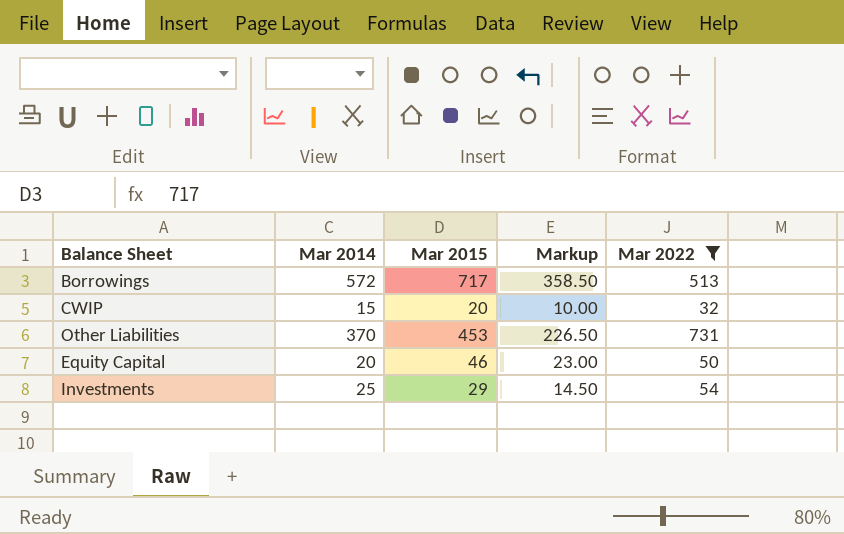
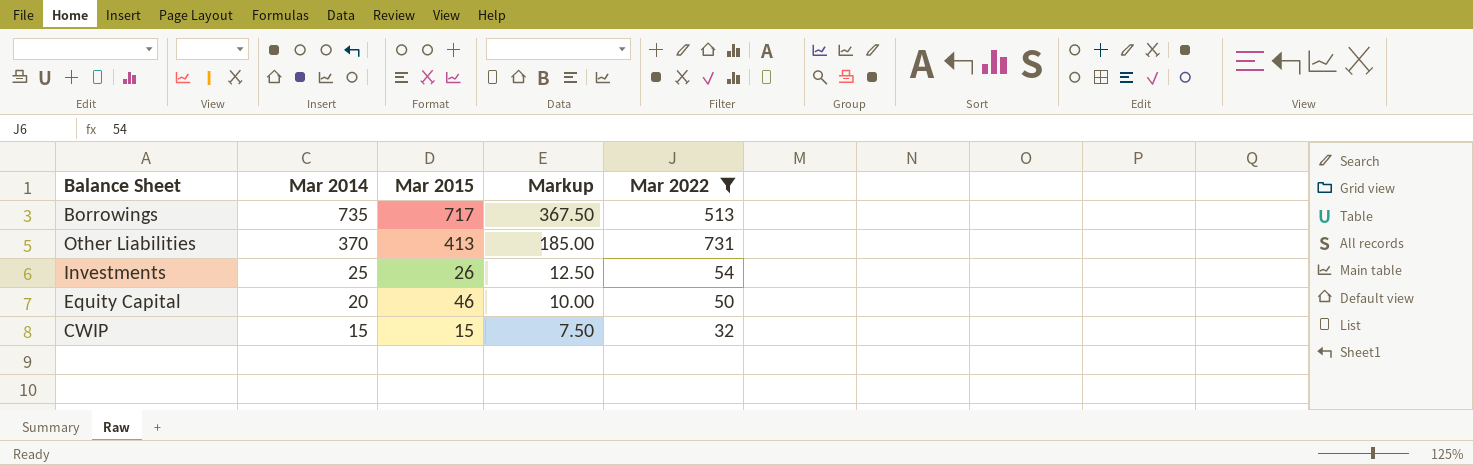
row order: none -> Mar 2014 descending
column Markup | formula: [Mar 2015] * 0.5 -> [Mar 2014] * 0.5
Borrowings | Mar 2014: 572 -> 735
Other Liabilities | Mar 2015: 453 -> 413
Investments | Mar 2015: 29 -> 26
CWIP | Mar 2015: 20 -> 15

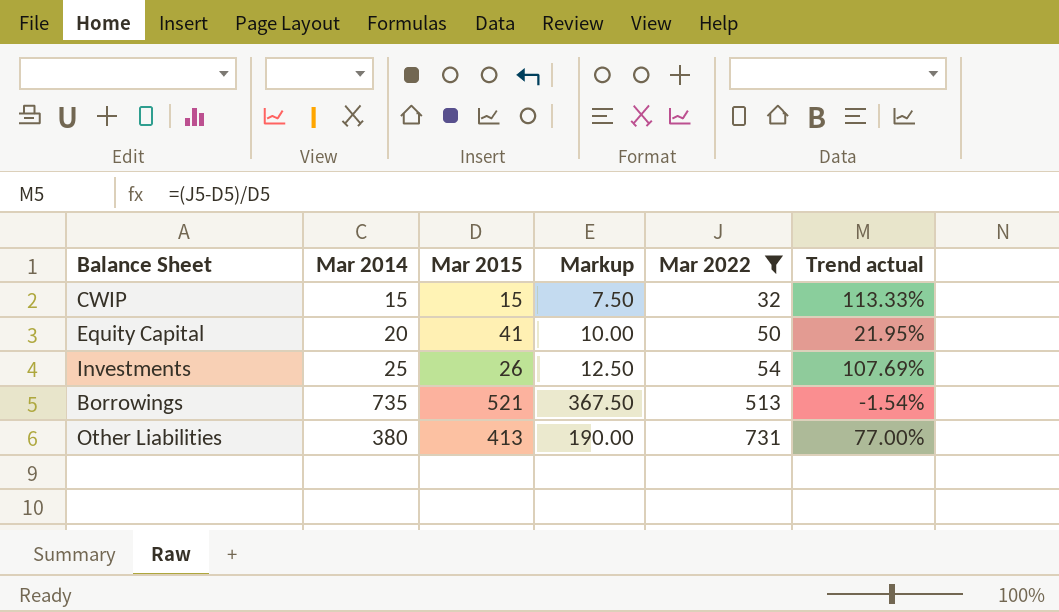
row order: Mar 2014 descending -> Mar 2022 ascending
column Trend actual | formula: none -> ([Mar 2022] - [Mar 2015]) / [Mar 2015]
Equity Capital | Mar 2015: 46 -> 41
Borrowings | Mar 2015: 717 -> 521
Other Liabilities | Mar 2014: 370 -> 380
Other Liabilities | Markup: 185.00 -> 190.00

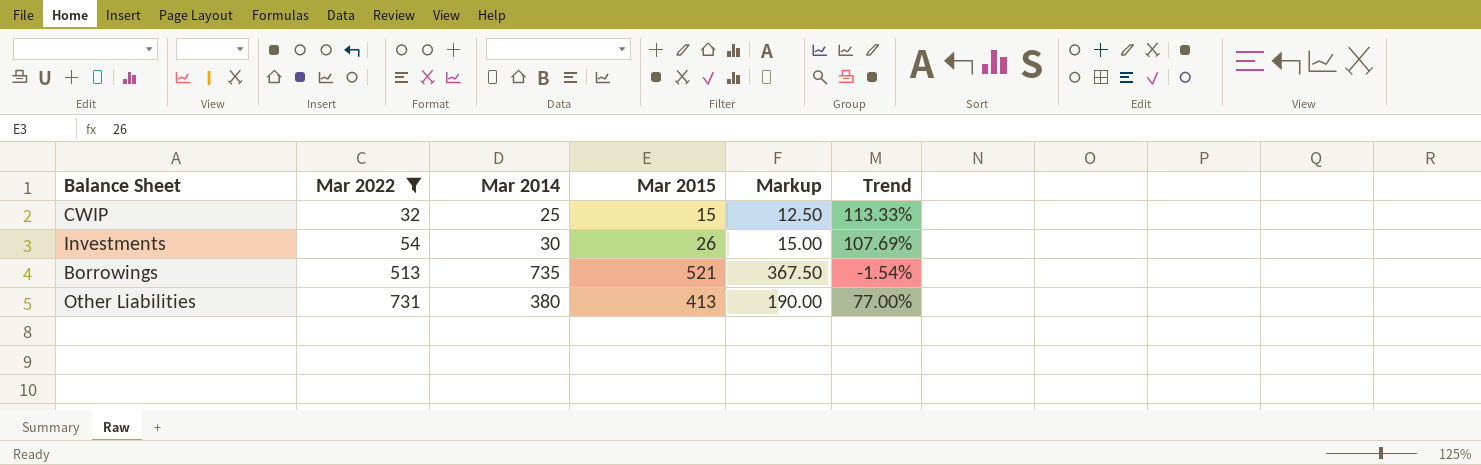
column Mar 2022 | position: 5 -> 2
column name: Trend actual -> Trend
row Equity Capital: 20 | 41 | 10.00 | 50 | 21.95% -> none
CWIP | Mar 2014: 15 -> 25
CWIP | Markup: 7.50 -> 12.50
Investments | Mar 2014: 25 -> 30
Investments | Markup: 12.50 -> 15.00

